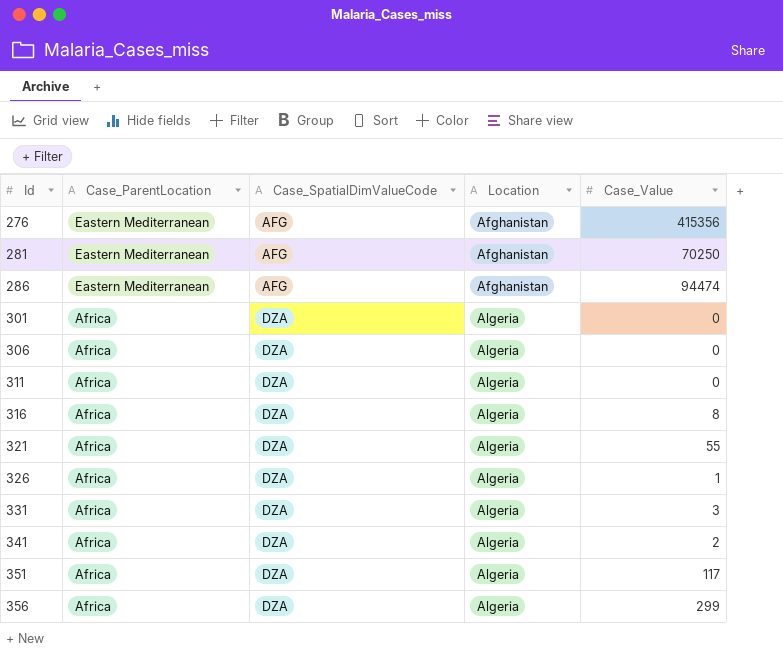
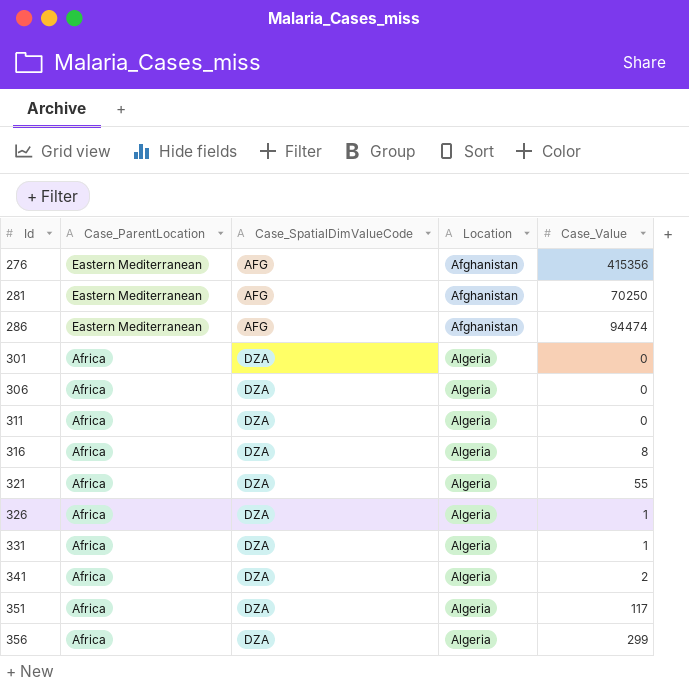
331 | Case_Value: 3 -> 1

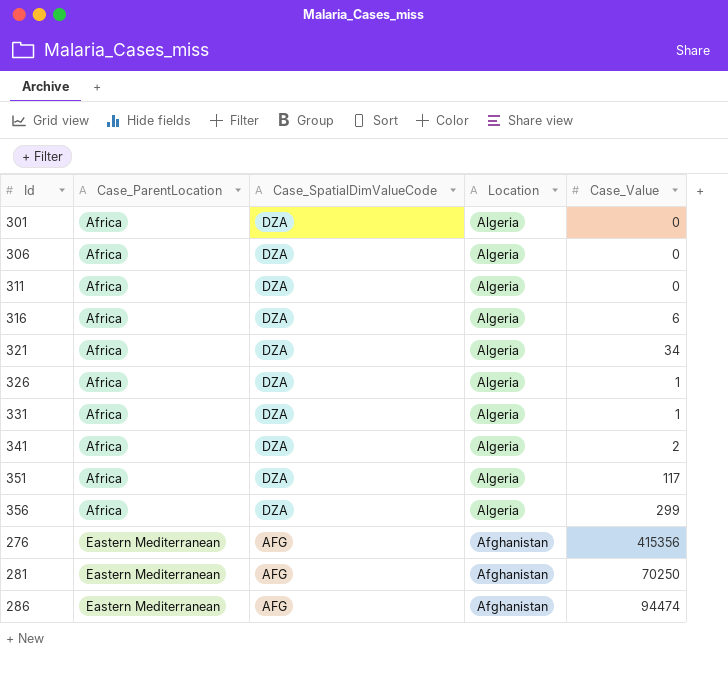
row order: Id ascending -> Case_ParentLocation ascending
316 | Case_Value: 8 -> 6
321 | Case_Value: 55 -> 34

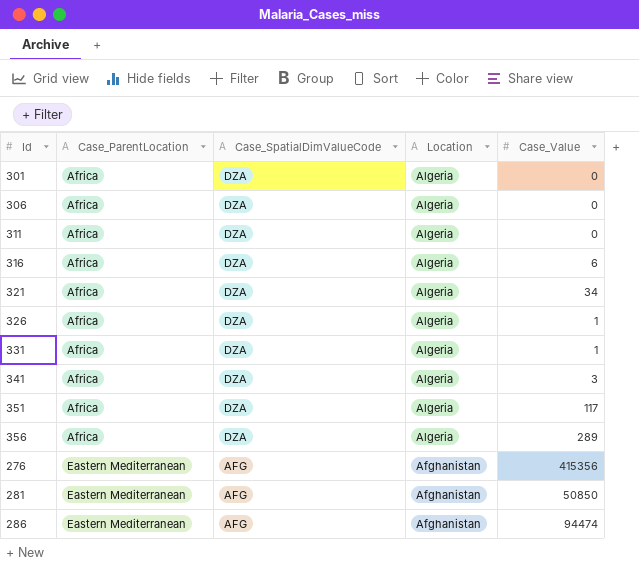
341 | Case_Value: 2 -> 3
356 | Case_Value: 299 -> 289
281 | Case_Value: 70250 -> 50850

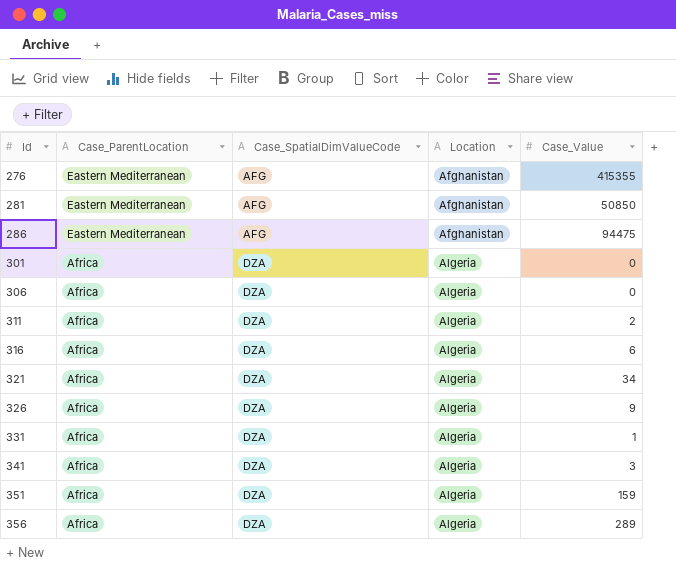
row order: Case_ParentLocation ascending -> Id ascending
276 | Case_Value: 415356 -> 415355
286 | Case_Value: 94474 -> 94475
311 | Case_Value: 0 -> 2
326 | Case_Value: 1 -> 9
351 | Case_Value: 117 -> 159

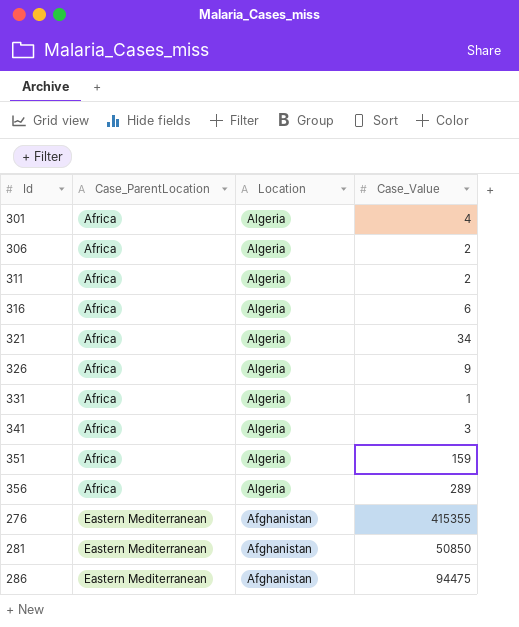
row order: Id ascending -> Case_ParentLocation ascending
column Case_SpatialDimValueCode | position: 3 -> none
301 | Case_Value: 0 -> 4
306 | Case_Value: 0 -> 2

